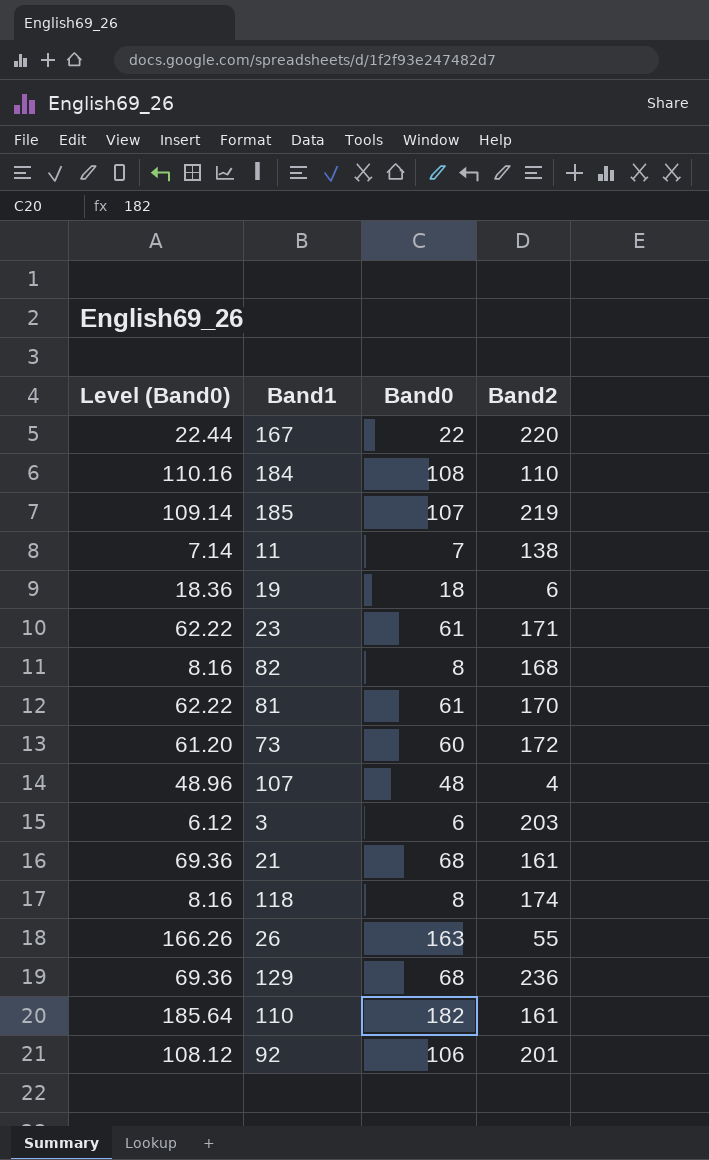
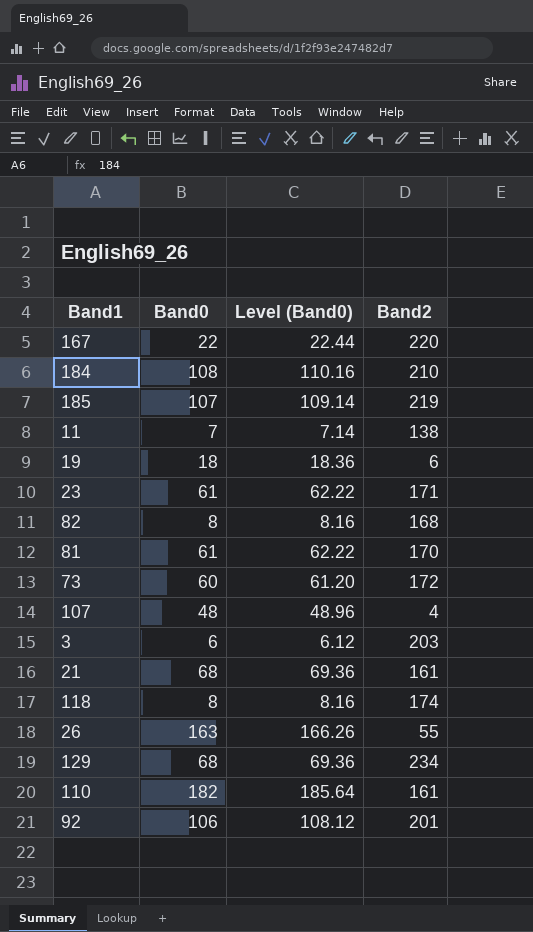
column Level (Band0) | position: 1 -> 3
184 | Band2: 110 -> 210
129 | Band2: 236 -> 234

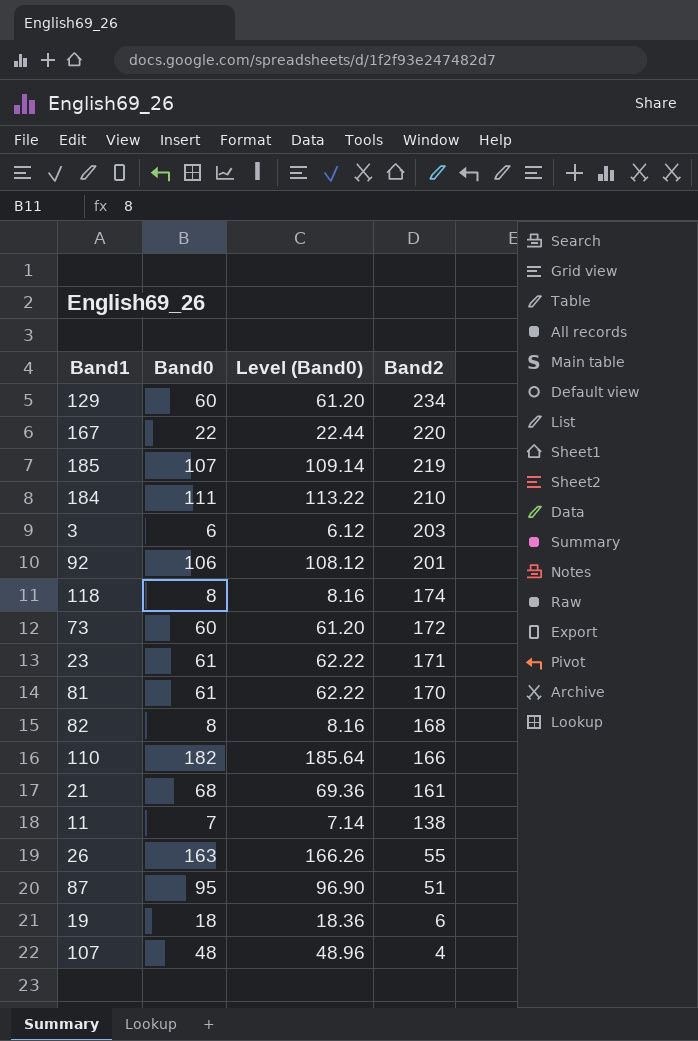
row order: none -> Band2 descending
129 | Band0: 68 -> 60
129 | Level (Band0): 69.36 -> 61.20
184 | Band0: 108 -> 111
184 | Level (Band0): 110.16 -> 113.22
110 | Band2: 161 -> 166
row 87: none -> 95 | 96.90 | 51

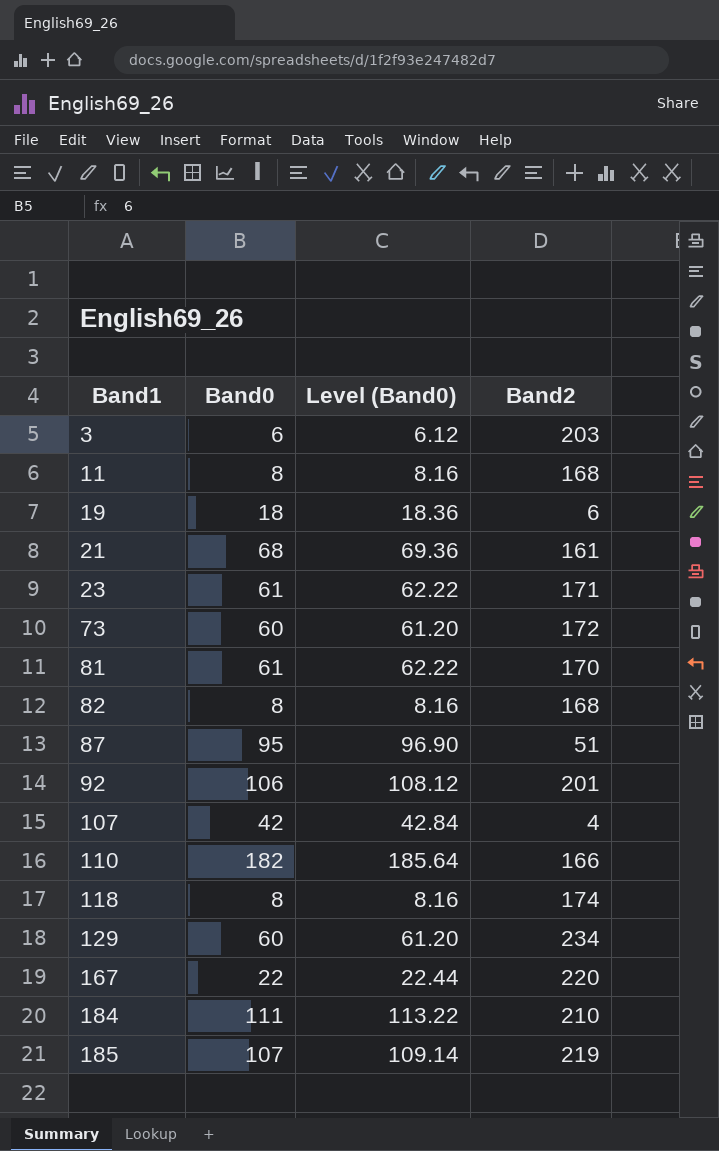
row order: Band2 descending -> Band1 ascending
row 26: 163 | 166.26 | 55 -> none
11 | Band0: 7 -> 8
11 | Level (Band0): 7.14 -> 8.16
11 | Band2: 138 -> 168
107 | Band0: 48 -> 42
107 | Level (Band0): 48.96 -> 42.84

